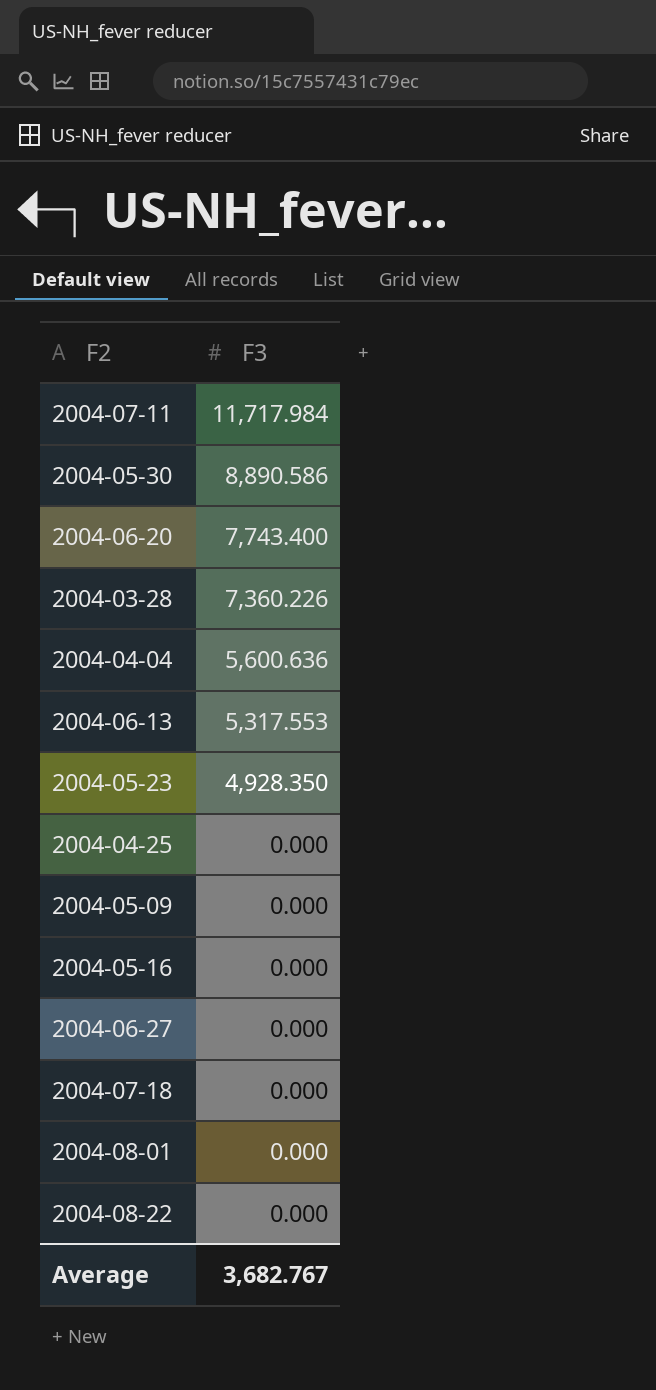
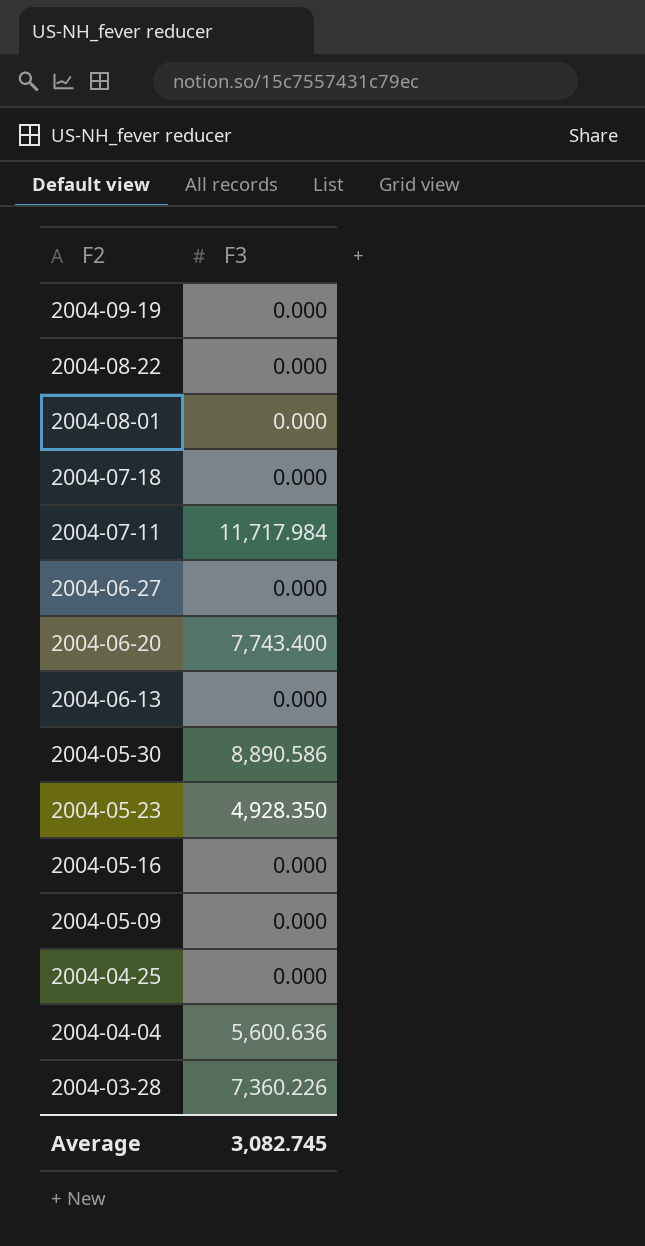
row order: F3 descending -> F2 descending
row 2004-09-19: none -> 0.000
2004-06-13 | F3: 5,317.553 -> 0.000
Average | F3: 3,682.767 -> 3,082.745

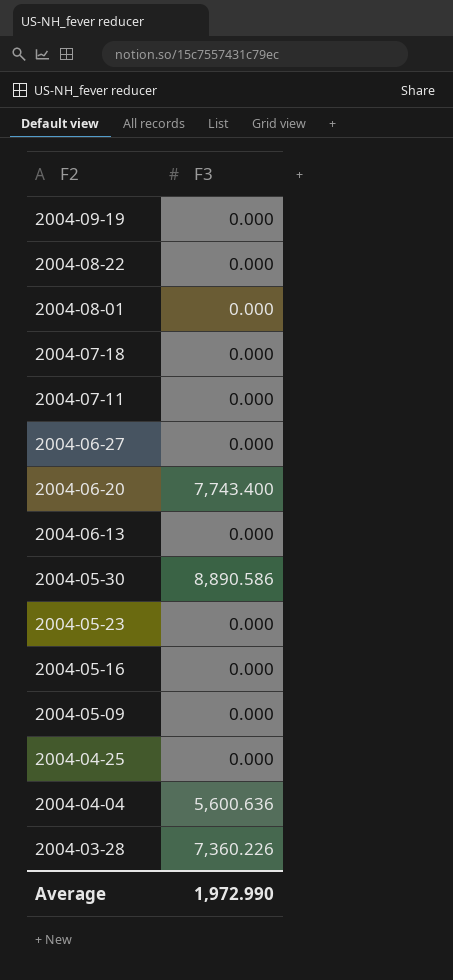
2004-07-11 | F3: 11,717.984 -> 0.000
2004-05-23 | F3: 4,928.350 -> 0.000
Average | F3: 3,082.745 -> 1,972.990

